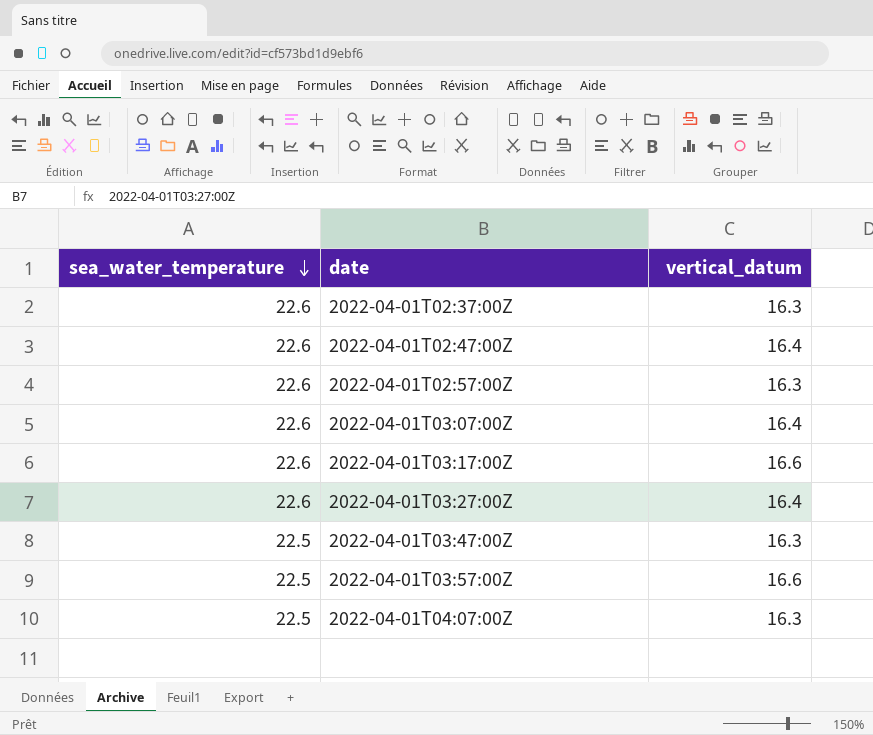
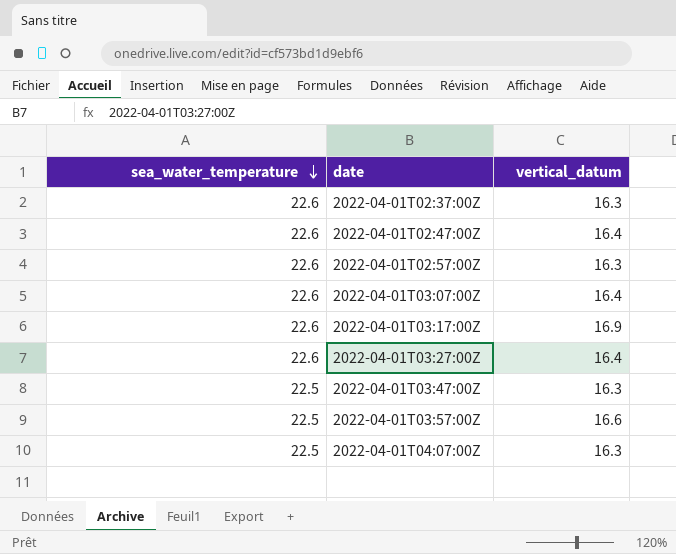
2022-04-01T03:17:00Z | vertical_datum: 16.6 -> 16.9

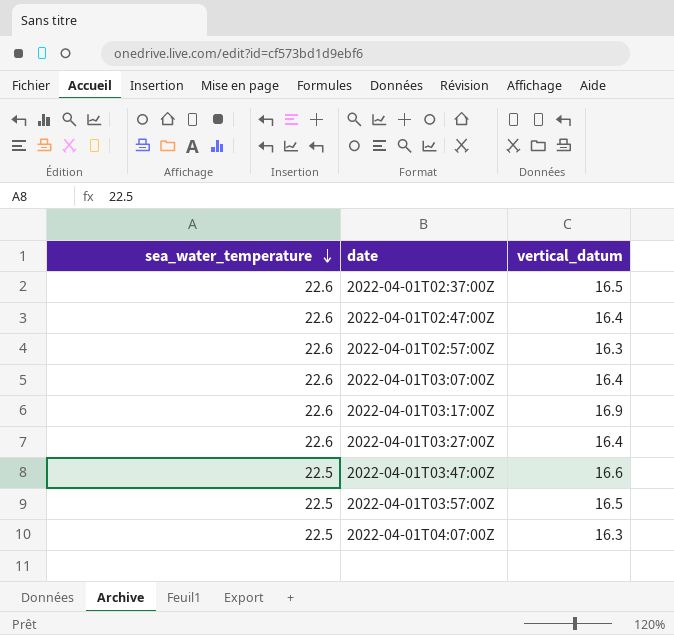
2022-04-01T02:37:00Z | vertical_datum: 16.3 -> 16.5
2022-04-01T03:47:00Z | vertical_datum: 16.3 -> 16.6
2022-04-01T03:57:00Z | vertical_datum: 16.6 -> 16.5

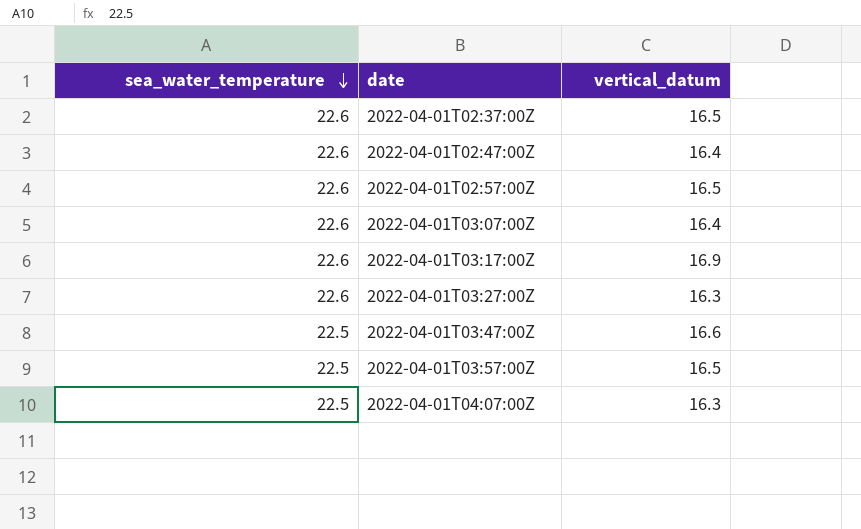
2022-04-01T02:57:00Z | vertical_datum: 16.3 -> 16.5
2022-04-01T03:27:00Z | vertical_datum: 16.4 -> 16.3

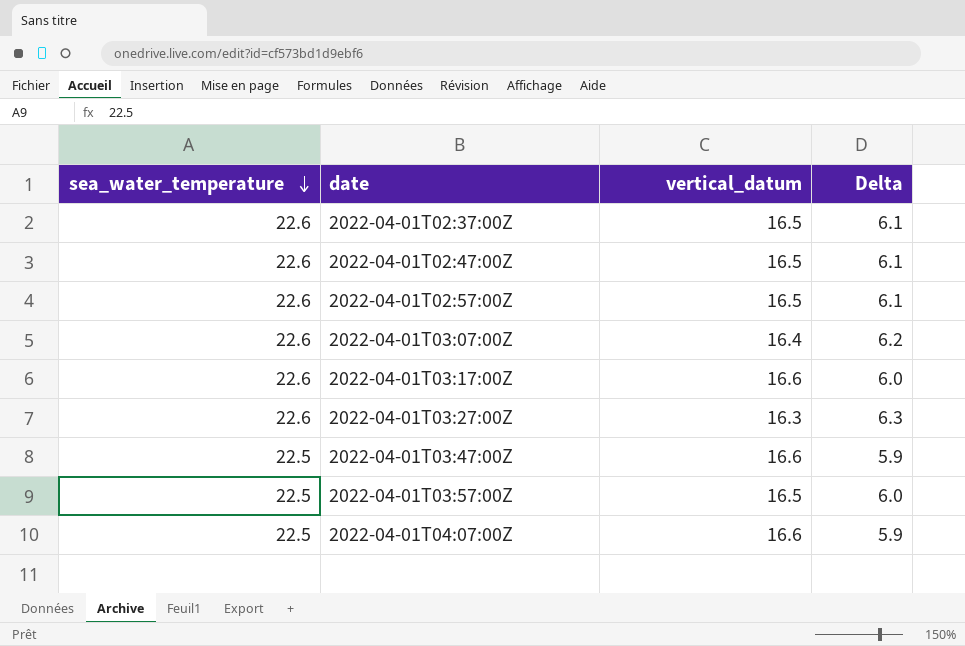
column Delta | formula: none -> [sea_water_temperature] - [vertical_datum]
2022-04-01T02:47:00Z | vertical_datum: 16.4 -> 16.5
2022-04-01T03:17:00Z | vertical_datum: 16.9 -> 16.6
2022-04-01T04:07:00Z | vertical_datum: 16.3 -> 16.6

